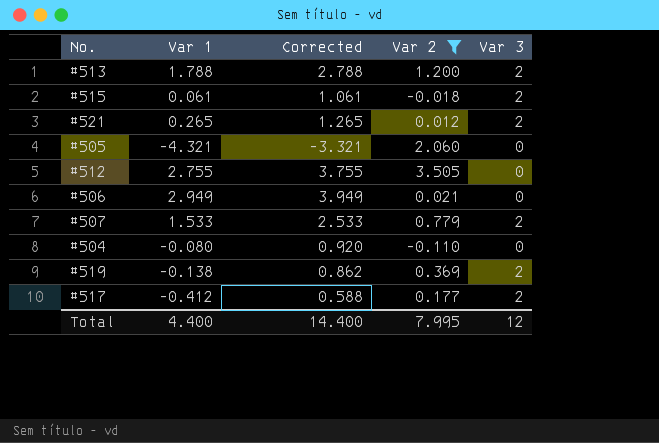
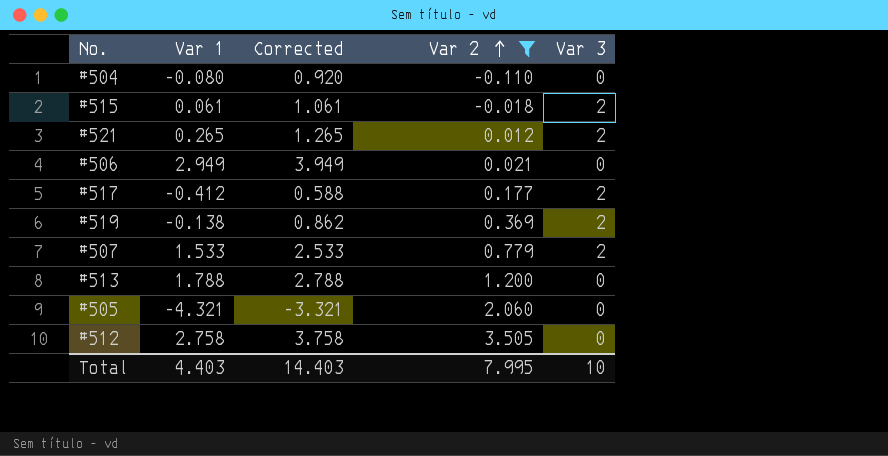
row order: none -> Var 2 ascending
#513 | Var 3: 2 -> 0
#512 | Var 1: 2.755 -> 2.758
#512 | Corrected: 3.755 -> 3.758
Total | Var 1: 4.400 -> 4.403
Total | Corrected: 14.400 -> 14.403
Total | Var 3: 12 -> 10

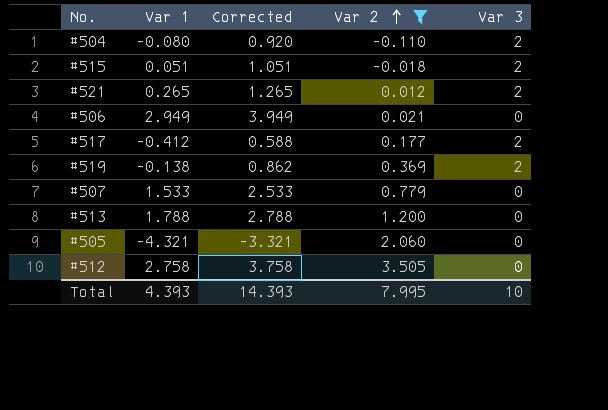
#504 | Var 3: 0 -> 2
#515 | Var 1: 0.061 -> 0.051
#515 | Corrected: 1.061 -> 1.051
#507 | Var 3: 2 -> 0
Total | Var 1: 4.403 -> 4.393
Total | Corrected: 14.403 -> 14.393

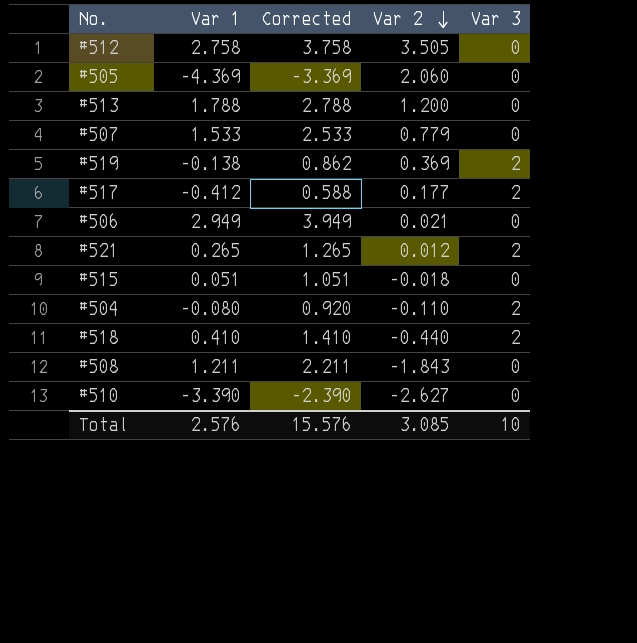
filter: Var 2 >= -0.110 -> none
row order: Var 2 ascending -> Var 2 descending
#505 | Var 1: -4.321 -> -4.369
#505 | Corrected: -3.321 -> -3.369
#515 | Var 3: 2 -> 0
Total | Var 1: 4.393 -> 2.576
Total | Corrected: 14.393 -> 15.576
Total | Var 2: 7.995 -> 3.085

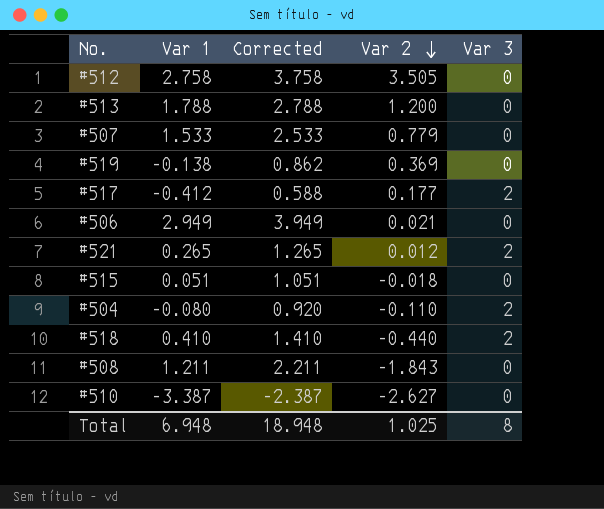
row #505: -4.369 | -3.369 | 2.060 | 0 -> none
#519 | Var 3: 2 -> 0
#510 | Var 1: -3.390 -> -3.387
#510 | Corrected: -2.390 -> -2.387
Total | Var 1: 2.576 -> 6.948
Total | Corrected: 15.576 -> 18.948
Total | Var 2: 3.085 -> 1.025
Total | Var 3: 10 -> 8

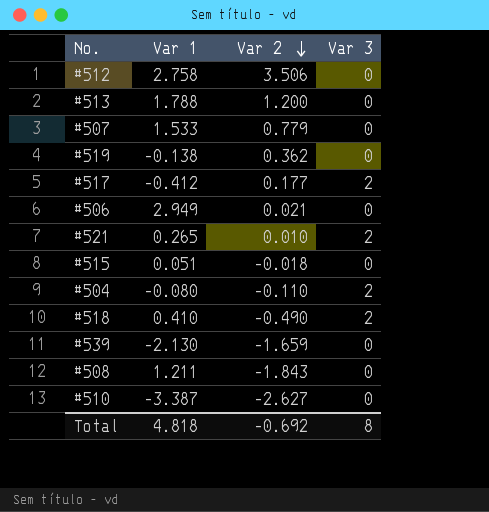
column Corrected | formula: [Var 1] + 1 -> none
#512 | Var 2: 3.505 -> 3.506
#519 | Var 2: 0.369 -> 0.362
#521 | Var 2: 0.012 -> 0.010
#518 | Var 2: -0.440 -> -0.490
row #539: none -> -2.130 | -1.659 | 0
Total | Var 1: 6.948 -> 4.818
Total | Var 2: 1.025 -> -0.692

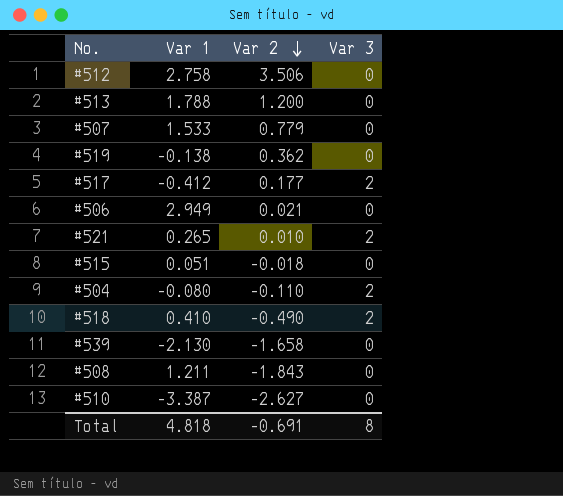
#539 | Var 2: -1.659 -> -1.658
Total | Var 2: -0.692 -> -0.691

